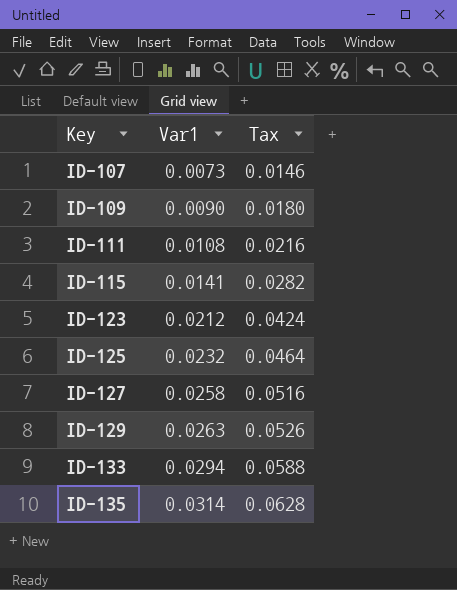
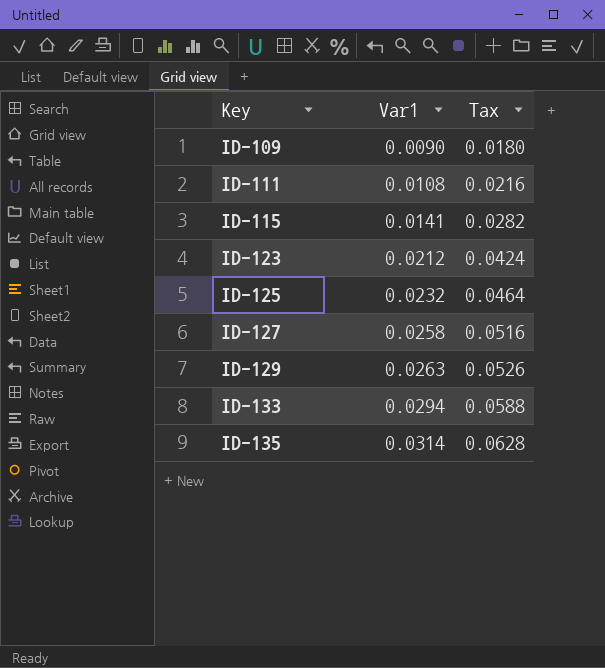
row ID-107: 0.0073 | 0.0146 -> none

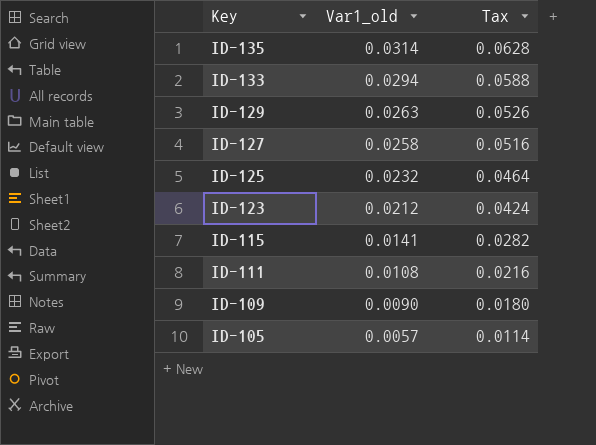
row order: Key ascending -> Key descending
column name: Var1 -> Var1_old
row ID-105: none -> 0.0057 | 0.0114

